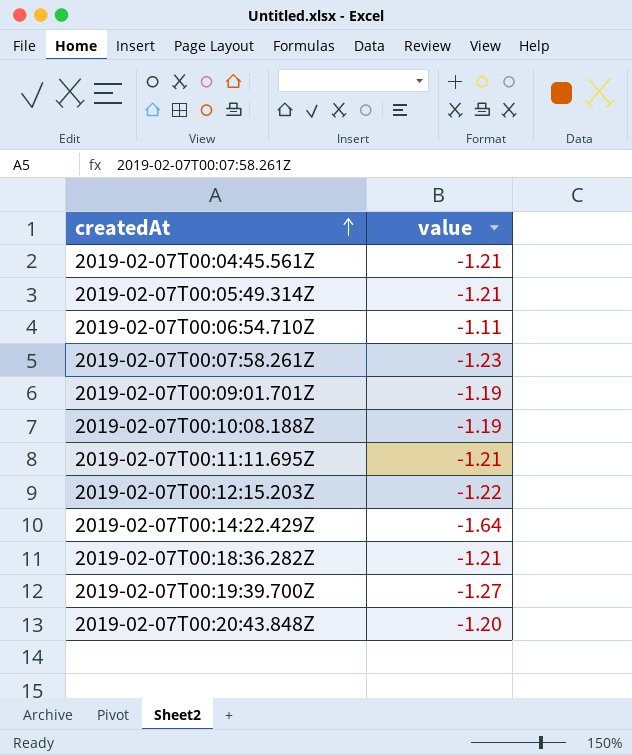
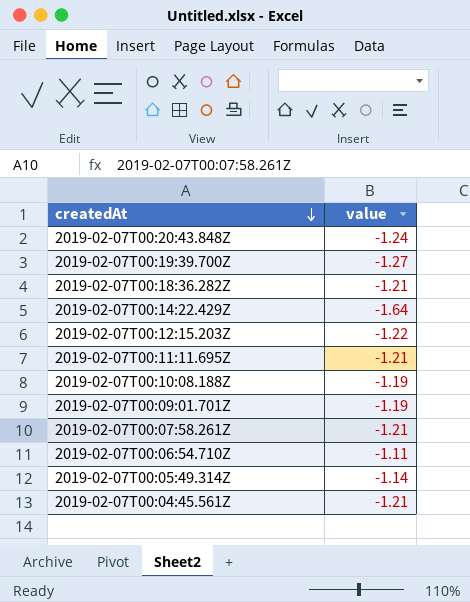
row order: createdAt ascending -> createdAt descending
2019-02-07T00:20:43.848Z | value: -1.20 -> -1.24
2019-02-07T00:07:58.261Z | value: -1.23 -> -1.21
2019-02-07T00:05:49.314Z | value: -1.21 -> -1.14

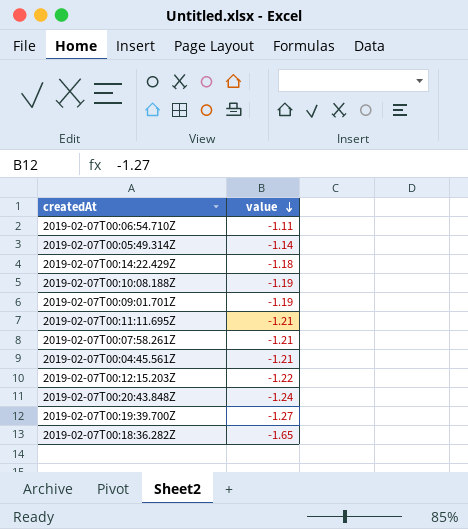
row order: createdAt descending -> value descending
2019-02-07T00:14:22.429Z | value: -1.64 -> -1.18
2019-02-07T00:18:36.282Z | value: -1.21 -> -1.65

